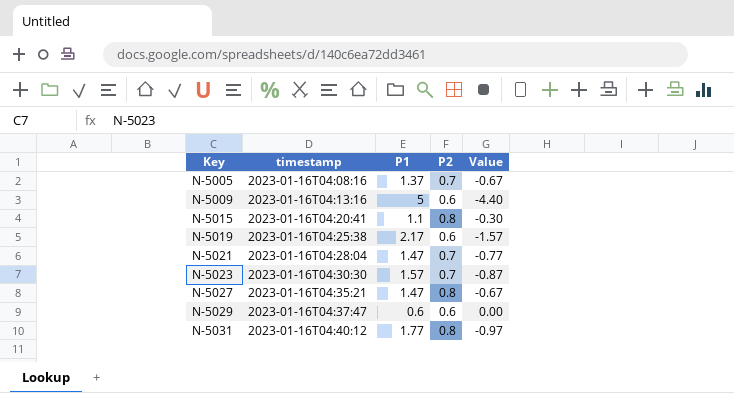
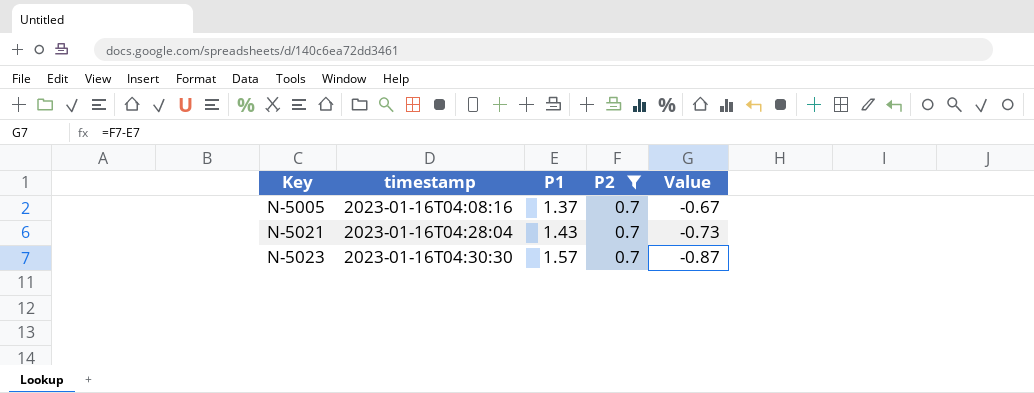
filter: none -> P2 = 0.7
N-5021 | P1: 1.47 -> 1.43
N-5021 | Value: -0.77 -> -0.73

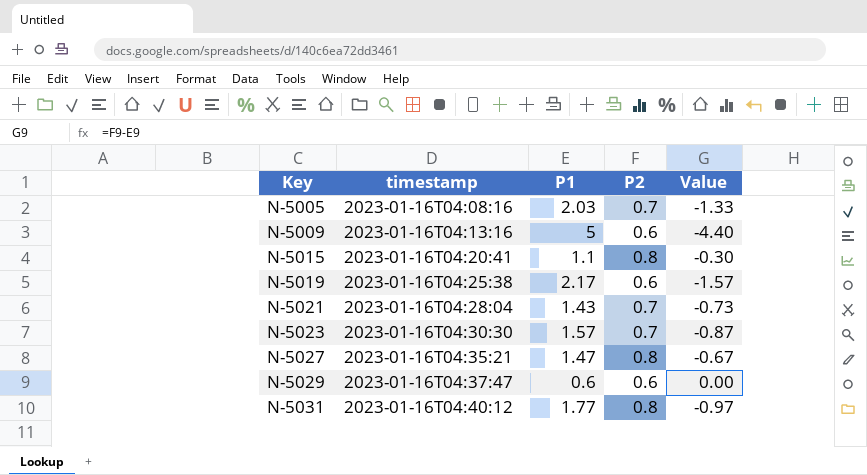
filter: P2 = 0.7 -> none
N-5005 | P1: 1.37 -> 2.03
N-5005 | Value: -0.67 -> -1.33

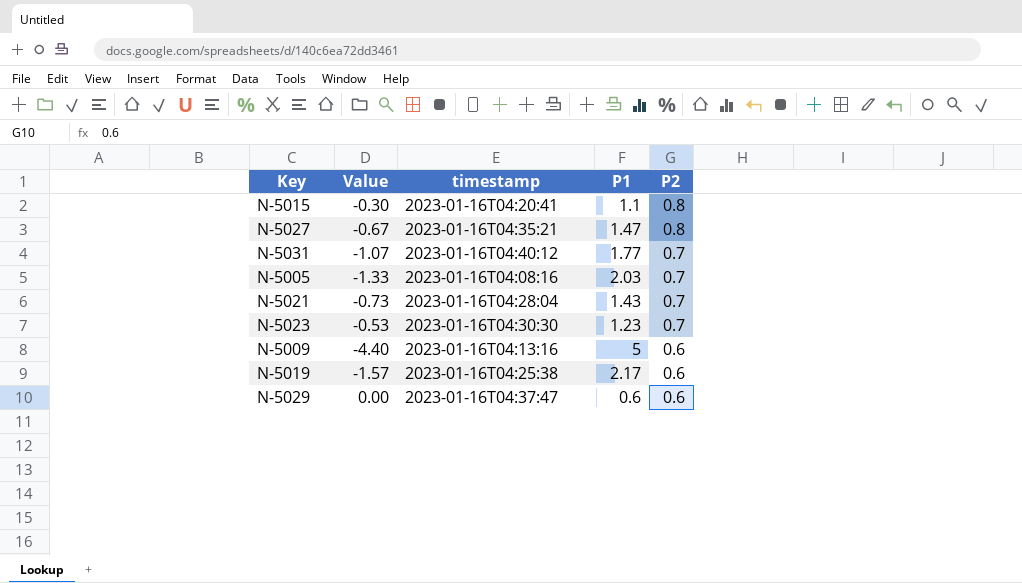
row order: Key ascending -> P2 descending
column Value | position: 5 -> 2
N-5031 | Value: -0.97 -> -1.07
N-5031 | P2: 0.8 -> 0.7
N-5023 | Value: -0.87 -> -0.53
N-5023 | P1: 1.57 -> 1.23

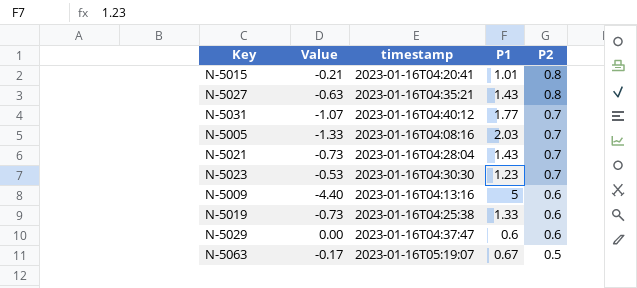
N-5015 | Value: -0.30 -> -0.21
N-5015 | P1: 1.1 -> 1.01
N-5027 | Value: -0.67 -> -0.63
N-5027 | P1: 1.47 -> 1.43
N-5019 | Value: -1.57 -> -0.73
N-5019 | P1: 2.17 -> 1.33
row N-5063: none -> -0.17 | 2023-01-16T05:19:07 | 0.67 | 0.5

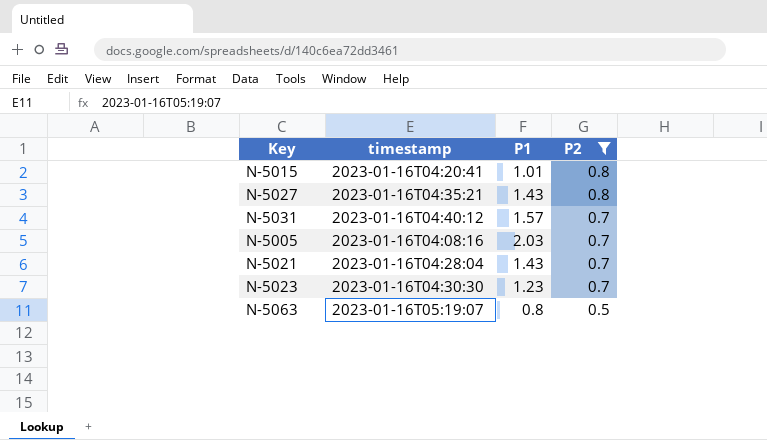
filter: none -> P2 != 0.6
column Value | formula: [P2] - [P1] -> none
N-5031 | P1: 1.77 -> 1.57
N-5063 | P1: 0.67 -> 0.8

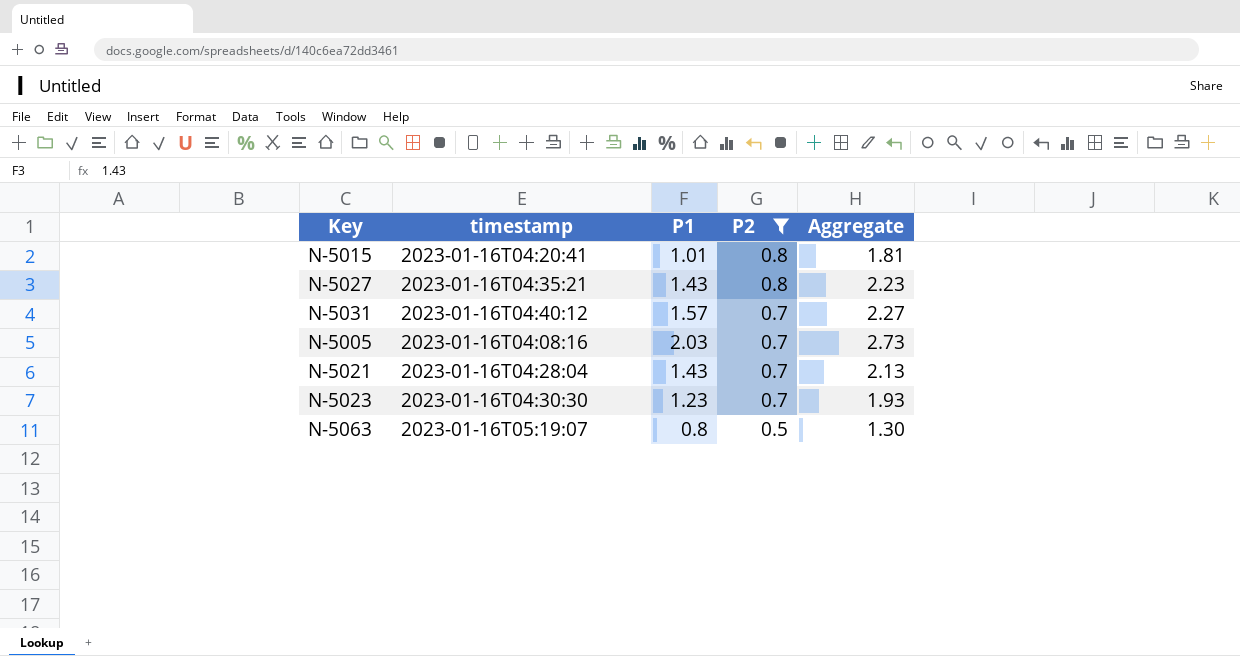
column Aggregate | formula: none -> [P1] + [P2]

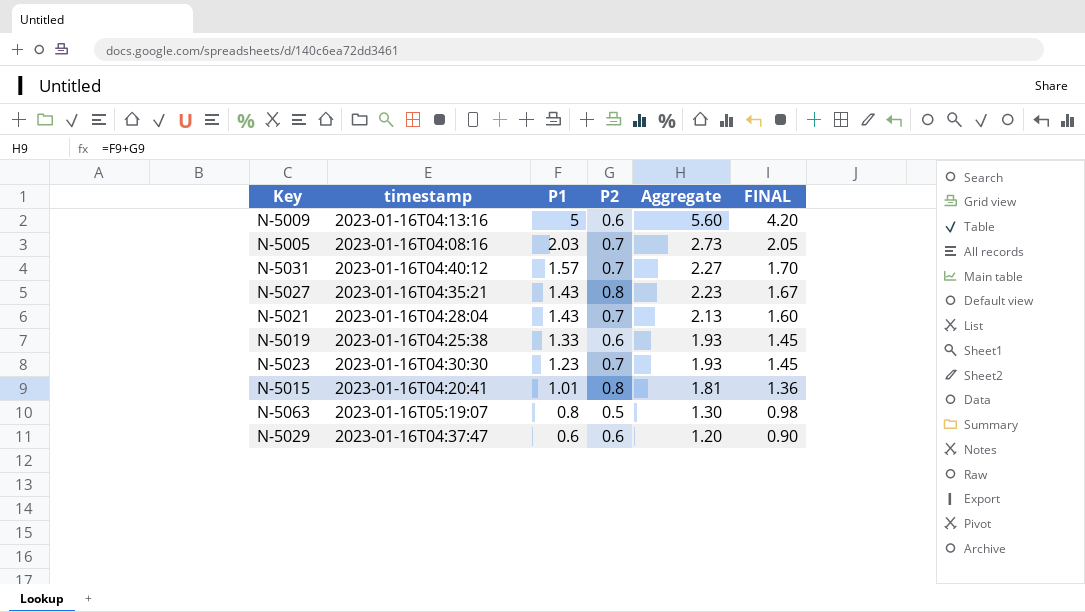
filter: P2 != 0.6 -> none
row order: P2 descending -> P1 descending
column FINAL | formula: none -> [Aggregate] * 0.75

